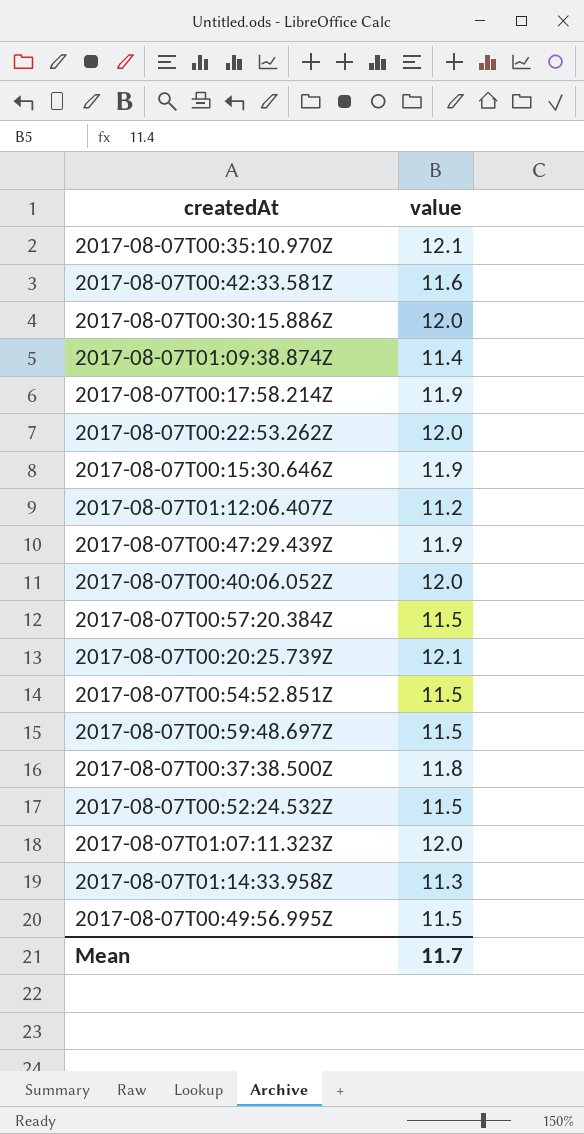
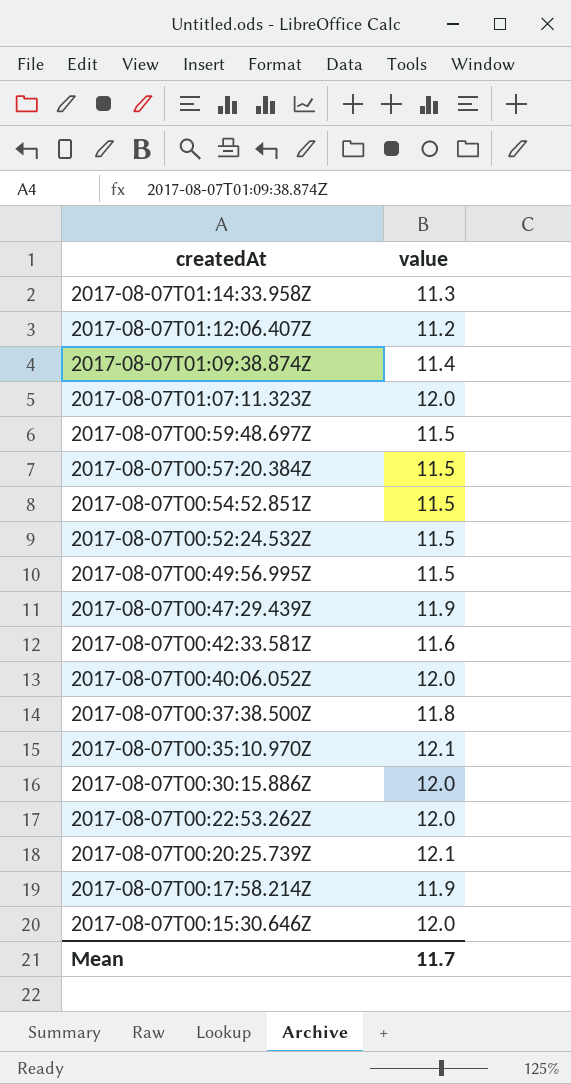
row order: none -> createdAt descending
2017-08-07T00:15:30.646Z | value: 11.9 -> 12.0

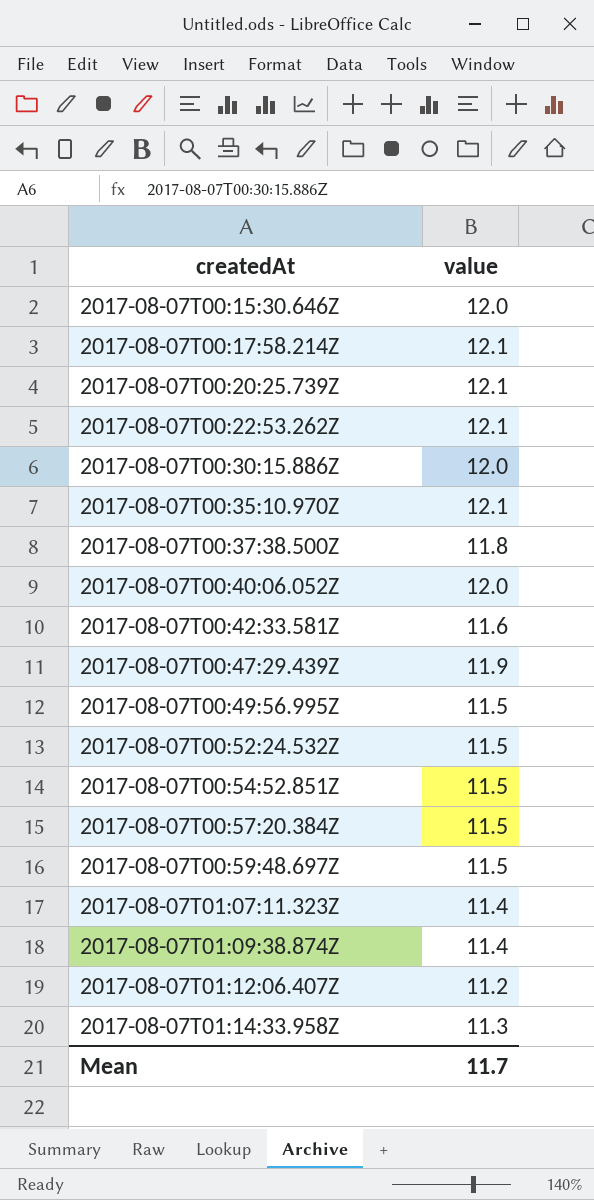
row order: createdAt descending -> createdAt ascending
2017-08-07T00:17:58.214Z | value: 11.9 -> 12.1
2017-08-07T00:22:53.262Z | value: 12.0 -> 12.1
2017-08-07T01:07:11.323Z | value: 12.0 -> 11.4

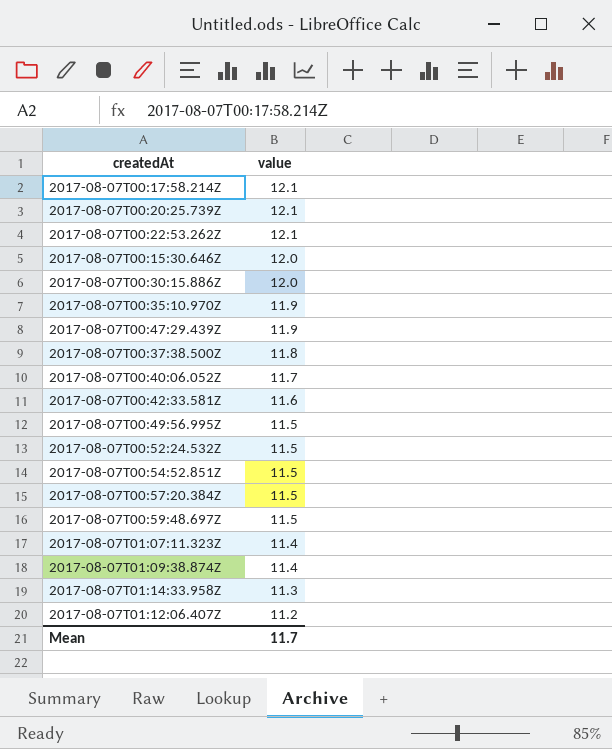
row order: createdAt ascending -> value descending
2017-08-07T00:35:10.970Z | value: 12.1 -> 11.9
2017-08-07T00:40:06.052Z | value: 12.0 -> 11.7

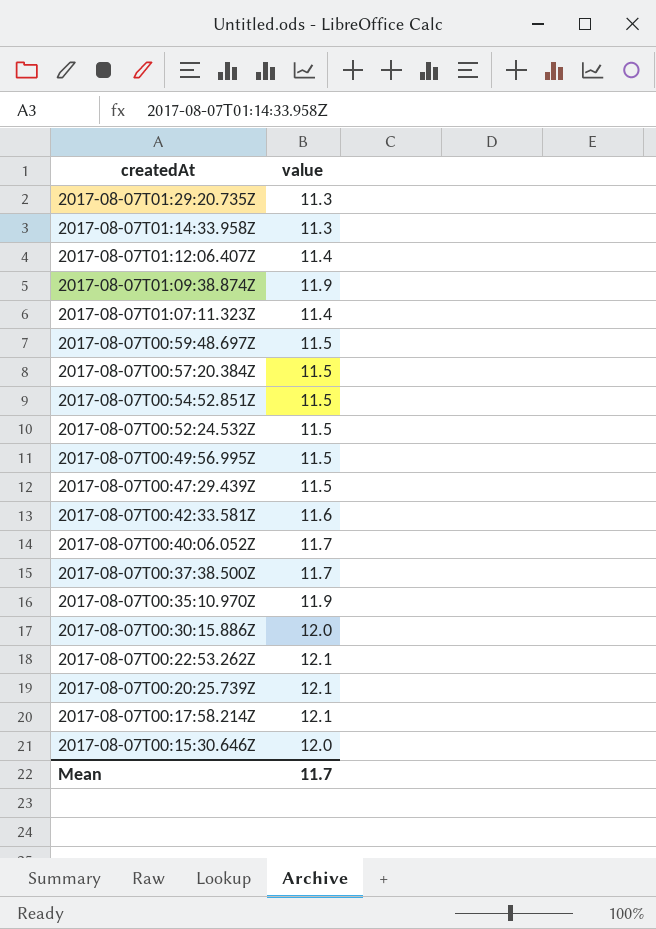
row order: value descending -> createdAt descending
row 2017-08-07T01:29:20.735Z: none -> 11.3
2017-08-07T01:12:06.407Z | value: 11.2 -> 11.4
2017-08-07T01:09:38.874Z | value: 11.4 -> 11.9
2017-08-07T00:47:29.439Z | value: 11.9 -> 11.5
2017-08-07T00:37:38.500Z | value: 11.8 -> 11.7

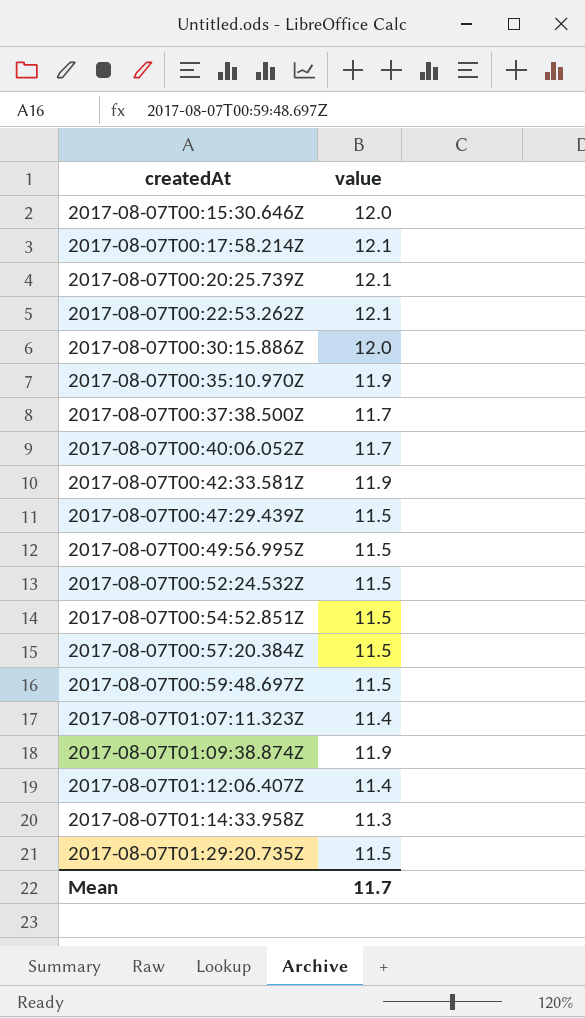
row order: createdAt descending -> createdAt ascending
2017-08-07T00:42:33.581Z | value: 11.6 -> 11.9
2017-08-07T01:29:20.735Z | value: 11.3 -> 11.5

